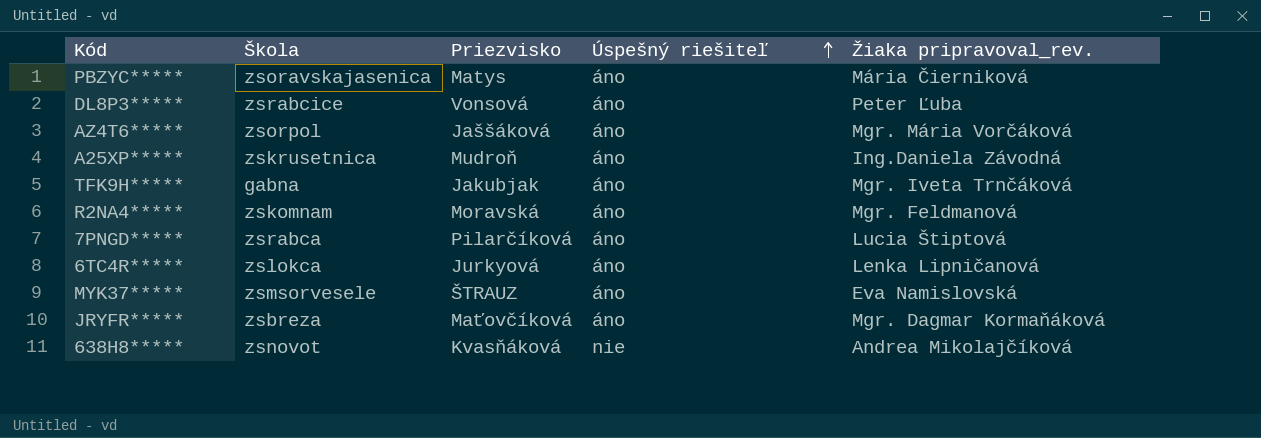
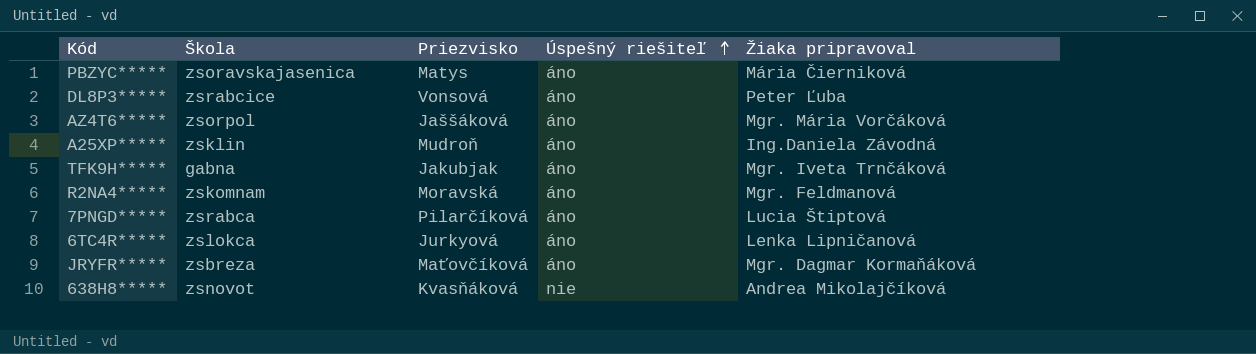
column name: Žiaka pripravoval_rev. -> Žiaka pripravoval
row MYK37*****: zsmsorvesele | ŠTRAUZ | áno | Eva Namislovská -> none
A25XP***** | Škola: zskrusetnica -> zsklin

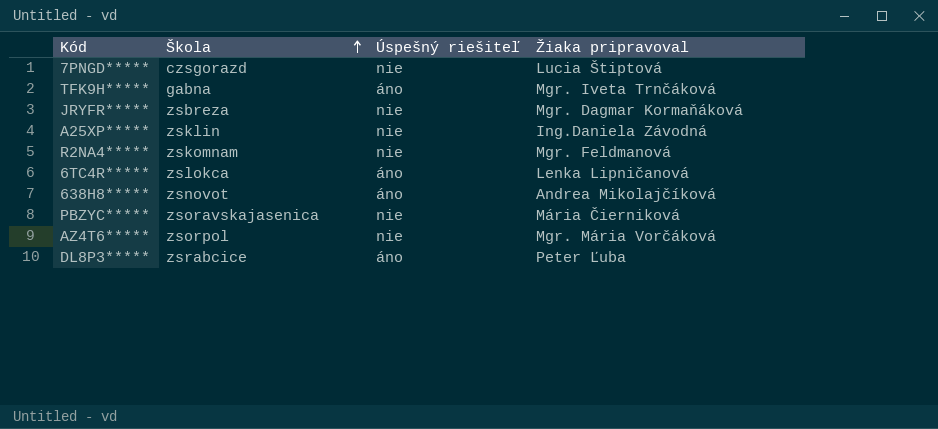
row order: Úspešný riešiteľ ascending -> Škola ascending
column Priezvisko | position: 3 -> none
7PNGD***** | Škola: zsrabca -> czsgorazd
7PNGD***** | Úspešný riešiteľ: áno -> nie
JRYFR***** | Úspešný riešiteľ: áno -> nie
A25XP***** | Úspešný riešiteľ: áno -> nie
R2NA4***** | Úspešný riešiteľ: áno -> nie
638H8***** | Úspešný riešiteľ: nie -> áno
PBZYC***** | Úspešný riešiteľ: áno -> nie
AZ4T6***** | Úspešný riešiteľ: áno -> nie

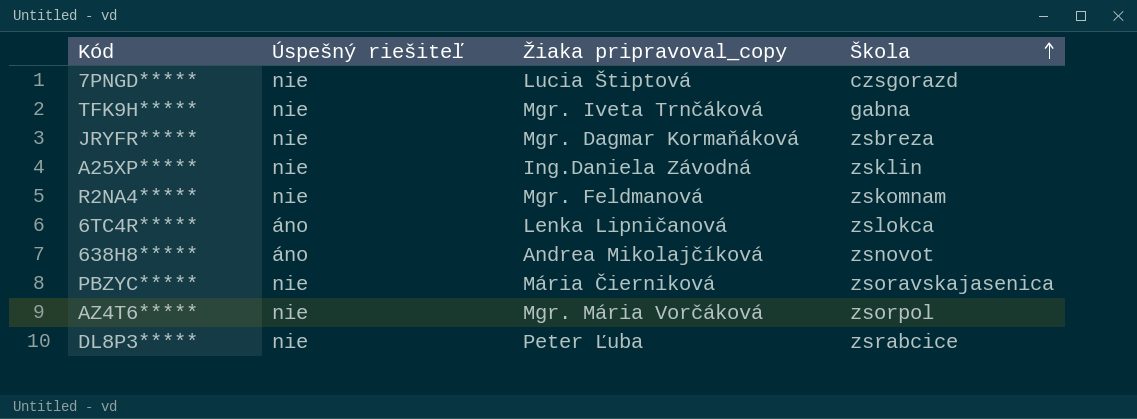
column name: Žiaka pripravoval -> Žiaka pripravoval_copy
column Škola | position: 2 -> 4
TFK9H***** | Úspešný riešiteľ: áno -> nie
DL8P3***** | Úspešný riešiteľ: áno -> nie

